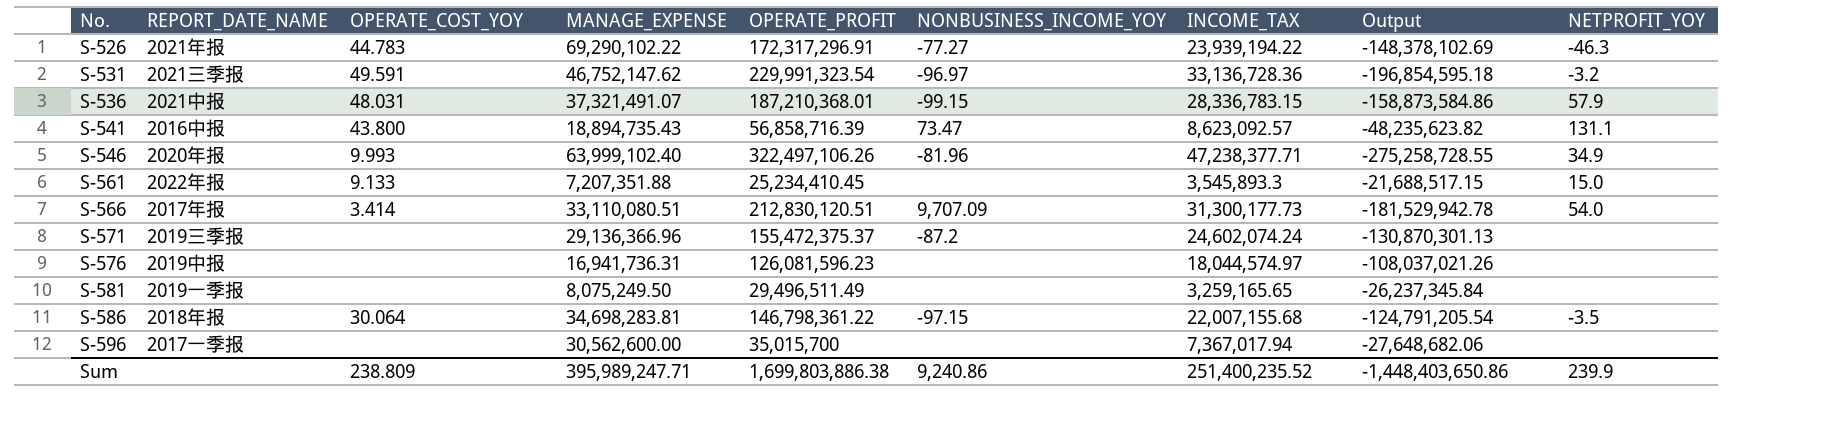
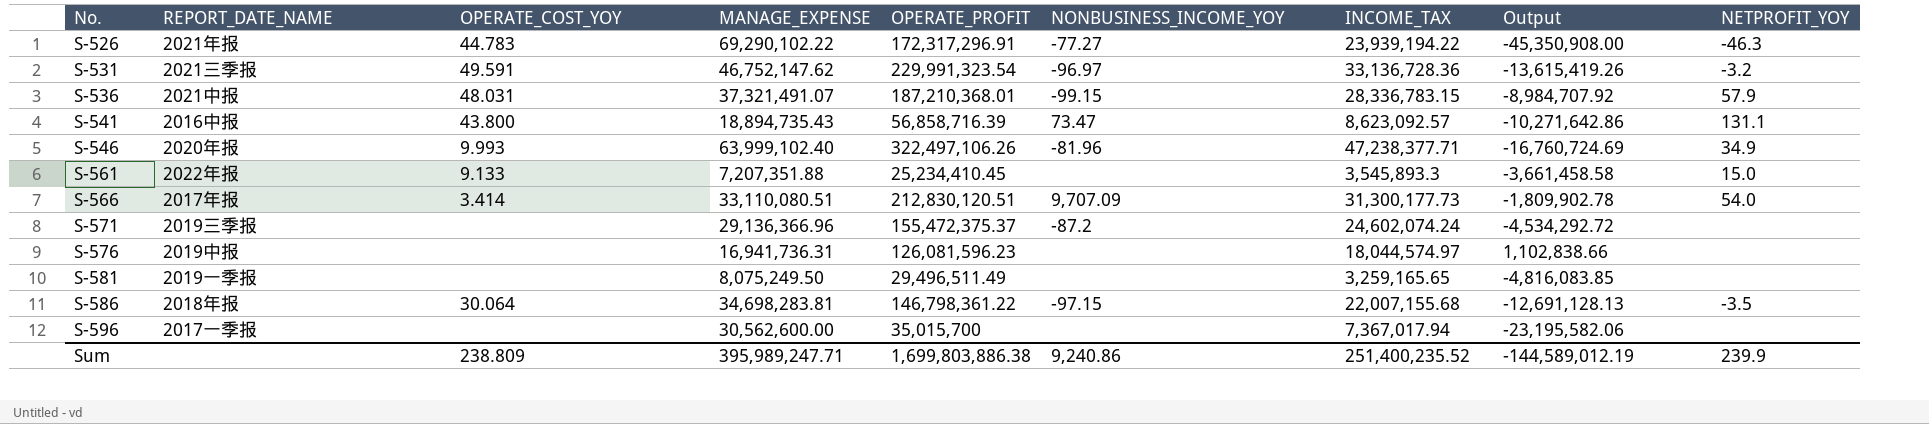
column Output | formula: [INCOME_TAX] - [OPERATE_PROFIT] -> [INCOME_TAX] - [MANAGE_EXPENSE]
Sum | Output: -1,448,403,650.86 -> -144,589,012.19

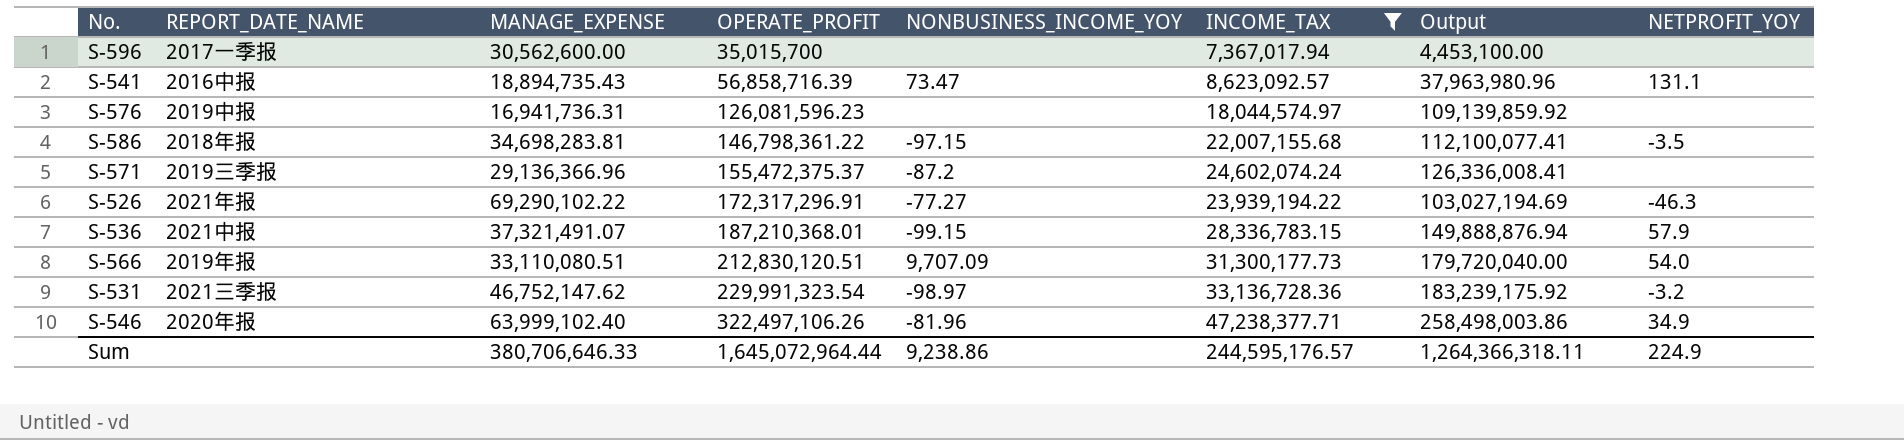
filter: none -> INCOME_TAX >= 7,367,017.94
row order: No. ascending -> OPERATE_PROFIT ascending
column OPERATE_COST_YOY | position: 3 -> none
column Output | formula: [INCOME_TAX] - [MANAGE_EXPENSE] -> [OPERATE_PROFIT] - [MANAGE_EXPENSE]
S-566 | REPORT_DATE_NAME: 2017年报 -> 2019年报
S-531 | NONBUSINESS_INCOME_YOY: -96.97 -> -98.97
Sum | MANAGE_EXPENSE: 395,989,247.71 -> 380,706,646.33
Sum | OPERATE_PROFIT: 1,699,803,886.38 -> 1,645,072,964.44
Sum | NONBUSINESS_INCOME_YOY: 9,240.86 -> 9,238.86
Sum | INCOME_TAX: 251,400,235.52 -> 244,595,176.57
Sum | Output: -144,589,012.19 -> 1,264,366,318.11
Sum | NETPROFIT_YOY: 239.9 -> 224.9

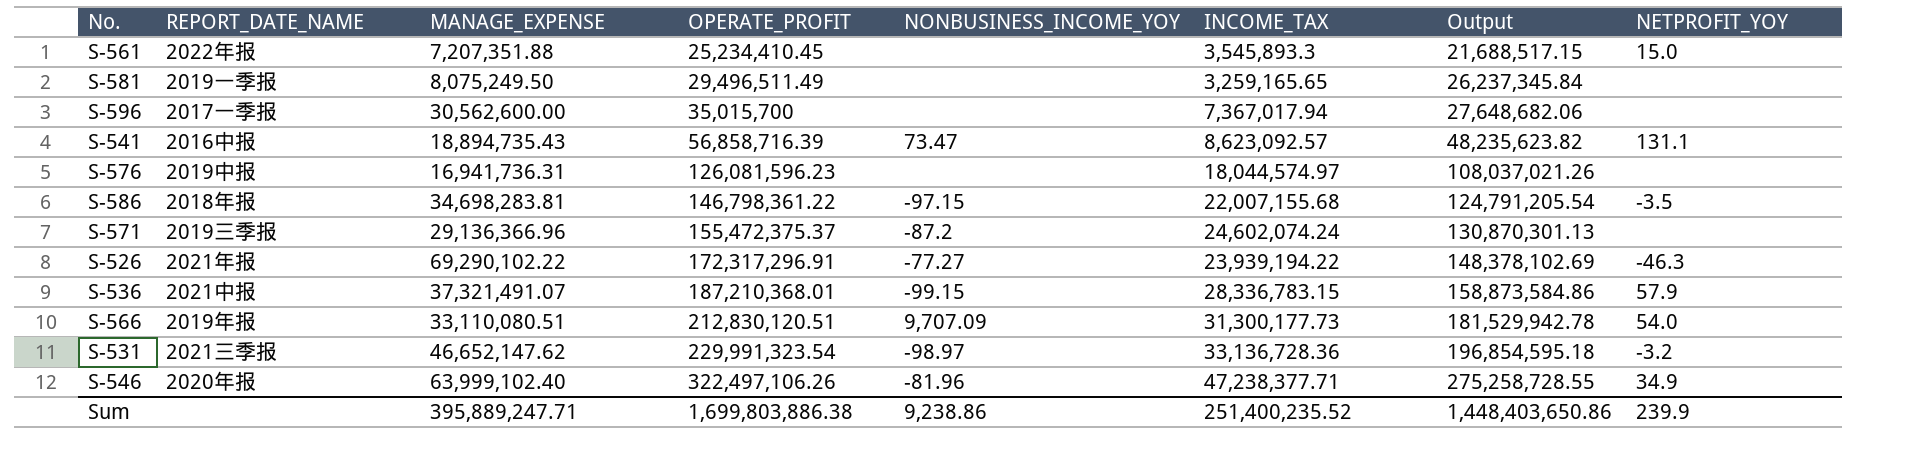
filter: INCOME_TAX >= 7,367,017.94 -> none
column Output | formula: [OPERATE_PROFIT] - [MANAGE_EXPENSE] -> [OPERATE_PROFIT] - [INCOME_TAX]
S-531 | MANAGE_EXPENSE: 46,752,147.62 -> 46,652,147.62
Sum | MANAGE_EXPENSE: 380,706,646.33 -> 395,889,247.71
Sum | OPERATE_PROFIT: 1,645,072,964.44 -> 1,699,803,886.38
Sum | INCOME_TAX: 244,595,176.57 -> 251,400,235.52
Sum | Output: 1,264,366,318.11 -> 1,448,403,650.86
Sum | NETPROFIT_YOY: 224.9 -> 239.9

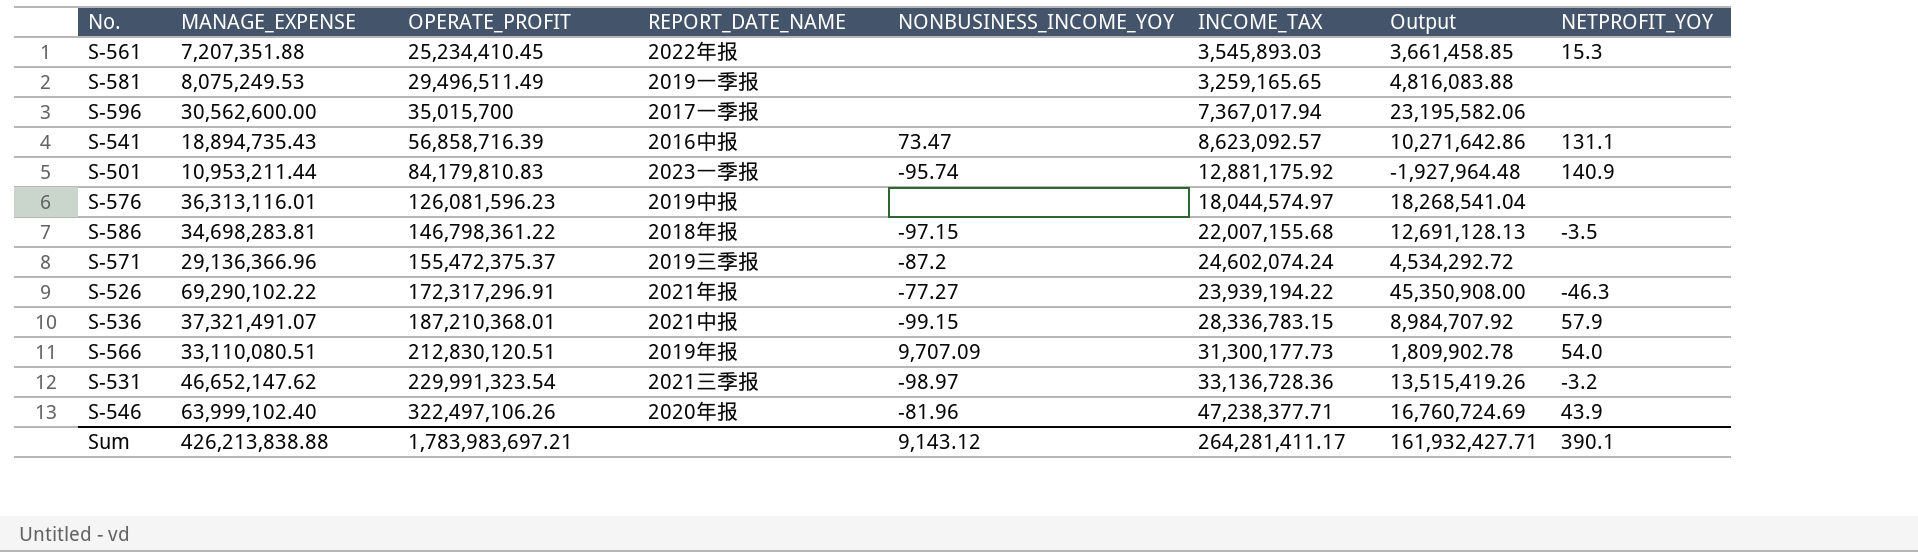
column REPORT_DATE_NAME | position: 2 -> 4
column Output | formula: [OPERATE_PROFIT] - [INCOME_TAX] -> [MANAGE_EXPENSE] - [INCOME_TAX]
S-561 | INCOME_TAX: 3,545,893.3 -> 3,545,893.03
S-561 | NETPROFIT_YOY: 15.0 -> 15.3
S-581 | MANAGE_EXPENSE: 8,075,249.50 -> 8,075,249.53
row S-501: none -> 10,953,211.44 | 84,179,810.83 | 2023一季报 | -95.74 | 12,881,175.92 | -1,927,964.48 | 140.9
S-576 | MANAGE_EXPENSE: 16,941,736.31 -> 36,313,116.01
S-546 | NETPROFIT_YOY: 34.9 -> 43.9
Sum | MANAGE_EXPENSE: 395,889,247.71 -> 426,213,838.88
Sum | OPERATE_PROFIT: 1,699,803,886.38 -> 1,783,983,697.21
Sum | NONBUSINESS_INCOME_YOY: 9,238.86 -> 9,143.12
Sum | INCOME_TAX: 251,400,235.52 -> 264,281,411.17
Sum | Output: 1,448,403,650.86 -> 161,932,427.71
Sum | NETPROFIT_YOY: 239.9 -> 390.1

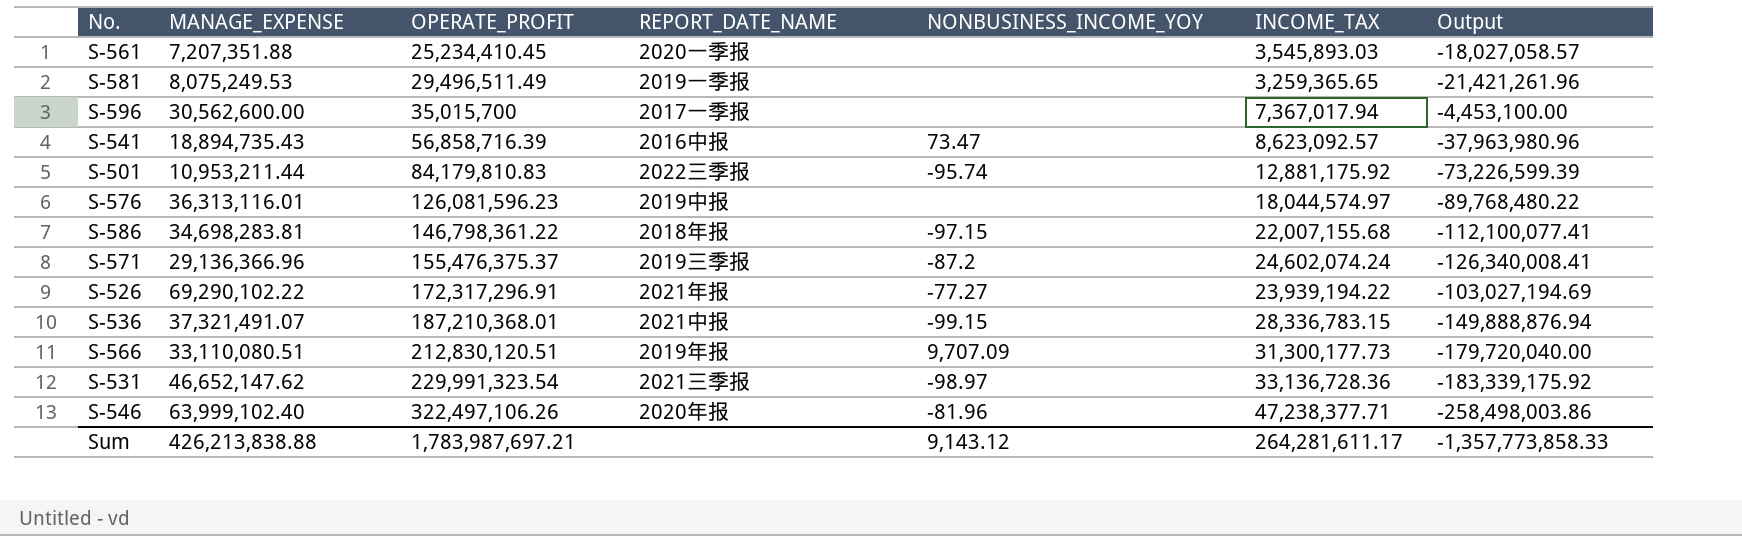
column NETPROFIT_YOY | position: 8 -> none
column Output | formula: [MANAGE_EXPENSE] - [INCOME_TAX] -> [MANAGE_EXPENSE] - [OPERATE_PROFIT]
S-561 | REPORT_DATE_NAME: 2022年报 -> 2020一季报
S-581 | INCOME_TAX: 3,259,165.65 -> 3,259,365.65
S-501 | REPORT_DATE_NAME: 2023一季报 -> 2022三季报
S-571 | OPERATE_PROFIT: 155,472,375.37 -> 155,476,375.37
Sum | OPERATE_PROFIT: 1,783,983,697.21 -> 1,783,987,697.21
Sum | INCOME_TAX: 264,281,411.17 -> 264,281,611.17
Sum | Output: 161,932,427.71 -> -1,357,773,858.33

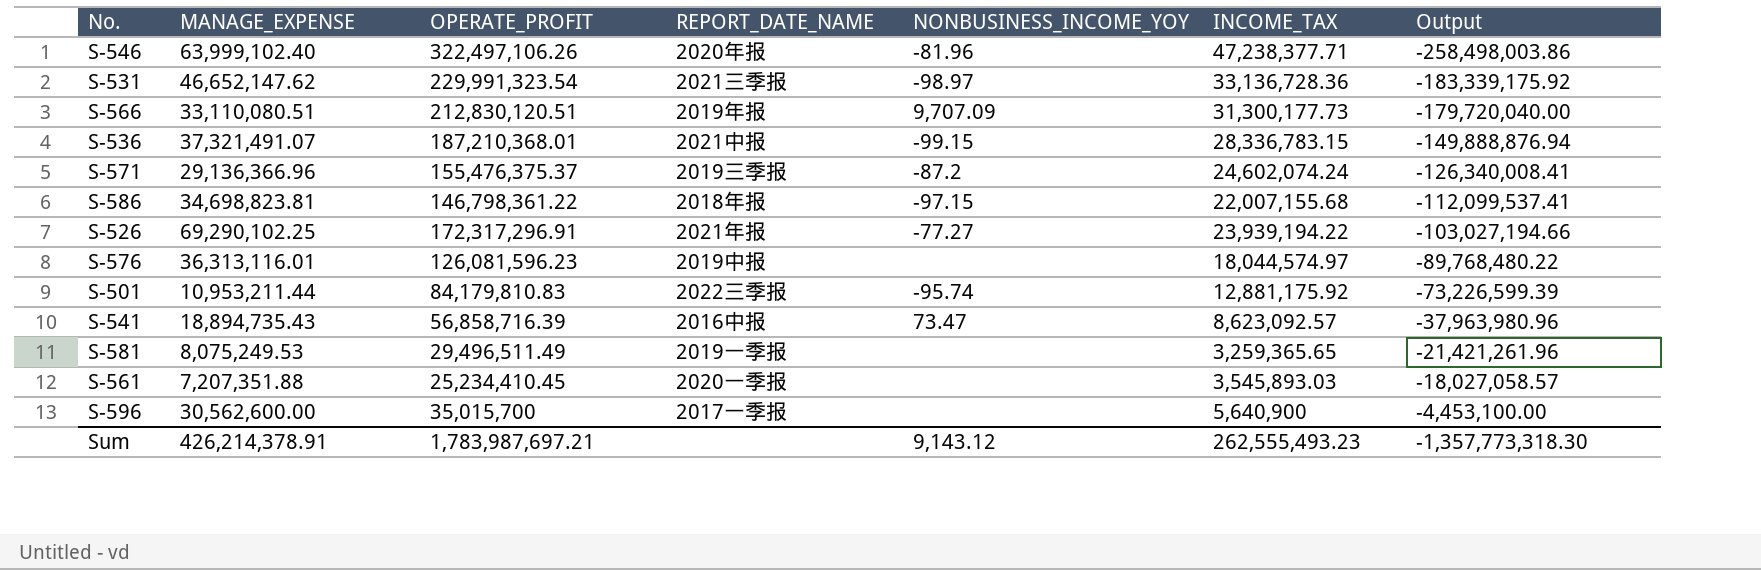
row order: OPERATE_PROFIT ascending -> Output ascending
S-586 | MANAGE_EXPENSE: 34,698,283.81 -> 34,698,823.81
S-586 | Output: -112,100,077.41 -> -112,099,537.41
S-526 | MANAGE_EXPENSE: 69,290,102.22 -> 69,290,102.25
S-526 | Output: -103,027,194.69 -> -103,027,194.66
S-596 | INCOME_TAX: 7,367,017.94 -> 5,640,900
Sum | MANAGE_EXPENSE: 426,213,838.88 -> 426,214,378.91
Sum | INCOME_TAX: 264,281,611.17 -> 262,555,493.23
Sum | Output: -1,357,773,858.33 -> -1,357,773,318.30

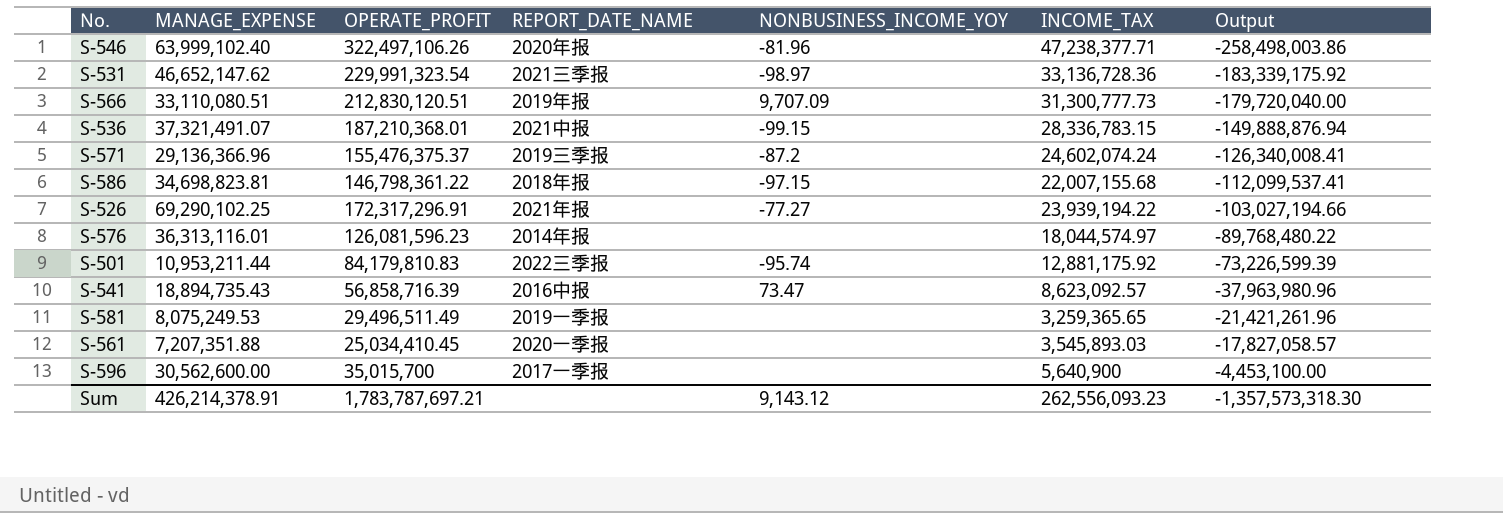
S-566 | INCOME_TAX: 31,300,177.73 -> 31,300,777.73
S-576 | REPORT_DATE_NAME: 2019中报 -> 2014年报
S-561 | OPERATE_PROFIT: 25,234,410.45 -> 25,034,410.45
S-561 | Output: -18,027,058.57 -> -17,827,058.57
Sum | OPERATE_PROFIT: 1,783,987,697.21 -> 1,783,787,697.21
Sum | INCOME_TAX: 262,555,493.23 -> 262,556,093.23
Sum | Output: -1,357,773,318.30 -> -1,357,573,318.30

